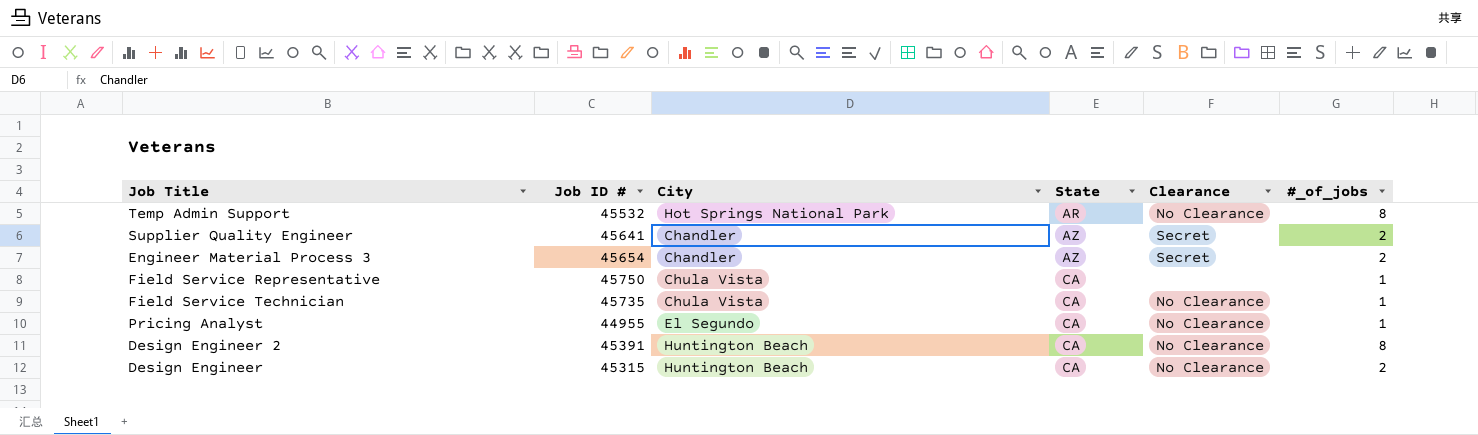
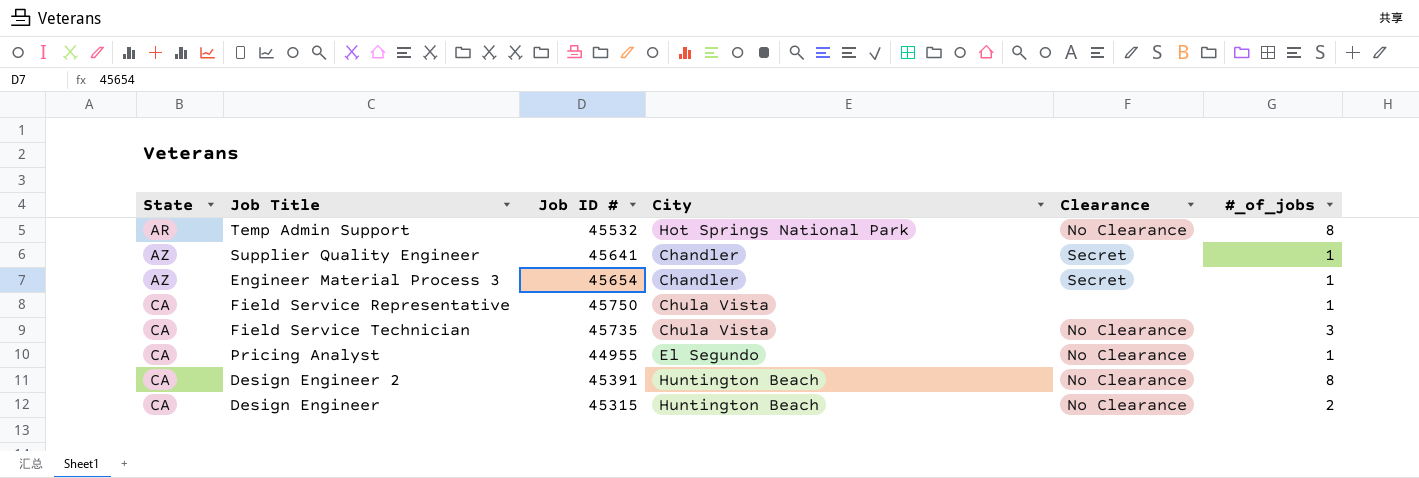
column State | position: 4 -> 1
Supplier Quality Engineer | #_of_jobs: 2 -> 1
Engineer Material Process 3 | #_of_jobs: 2 -> 1
Field Service Technician | #_of_jobs: 1 -> 3

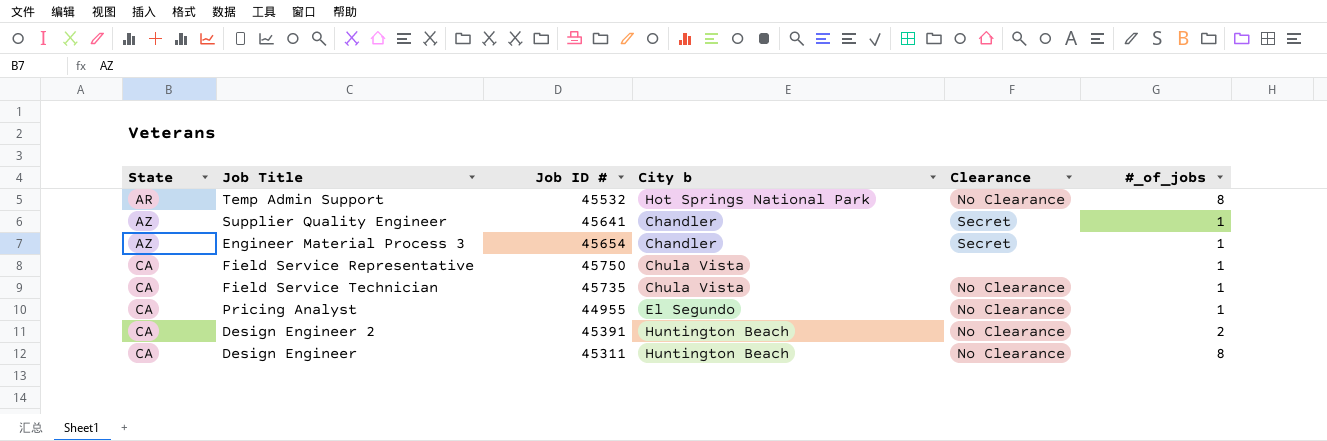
column name: City -> City b
Field Service Technician | #_of_jobs: 3 -> 1
Design Engineer 2 | #_of_jobs: 8 -> 2
Design Engineer | Job ID #: 45315 -> 45311
Design Engineer | #_of_jobs: 2 -> 8

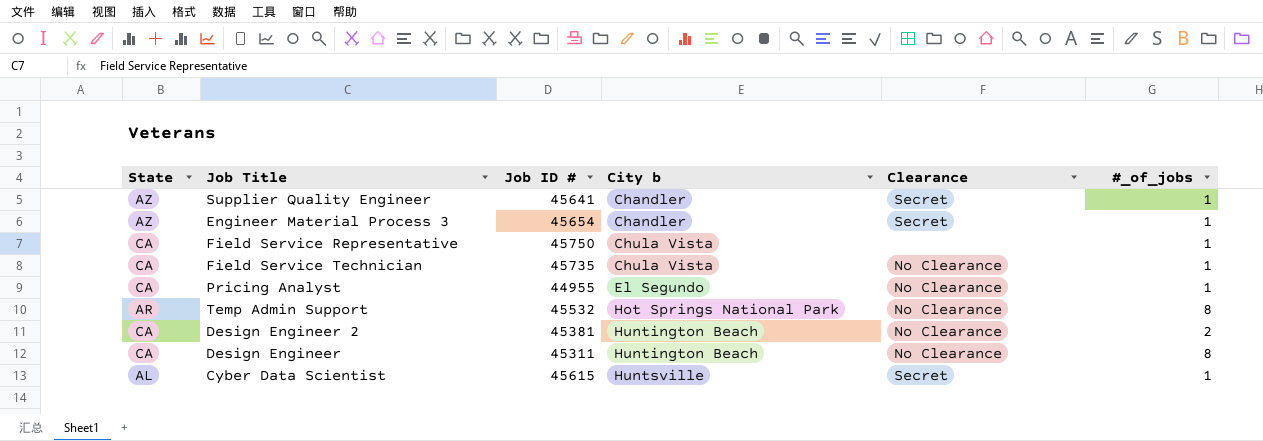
row order: State ascending -> City b ascending
Design Engineer 2 | Job ID #: 45391 -> 45381
row Cyber Data Scientist: none -> AL | 45615 | Huntsville | Secret | 1

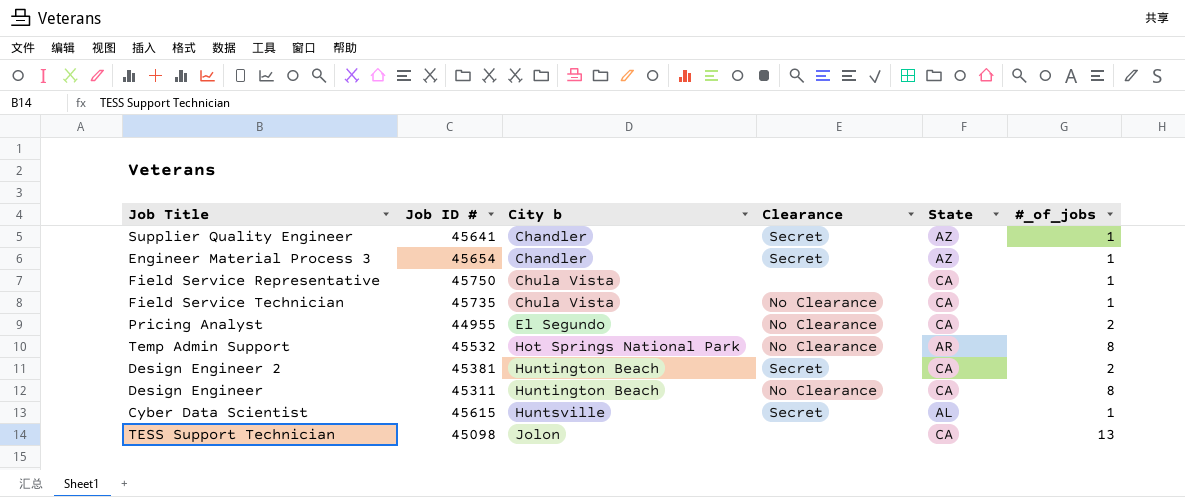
column State | position: 1 -> 5
Pricing Analyst | #_of_jobs: 1 -> 2
Design Engineer 2 | Clearance: No Clearance -> Secret
row TESS Support Technician: none -> 45098 | Jolon | none | CA | 13

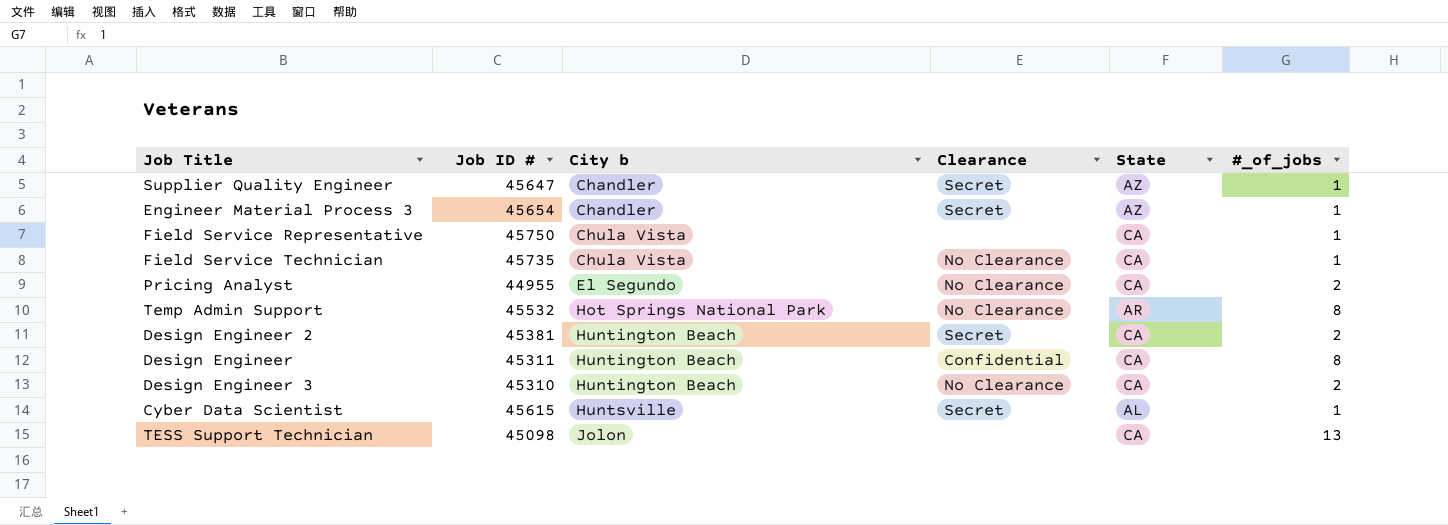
Supplier Quality Engineer | Job ID #: 45641 -> 45647
Design Engineer | Clearance: No Clearance -> Confidential
row Design Engineer 3: none -> 45310 | Huntington Beach | No Clearance | CA | 2

